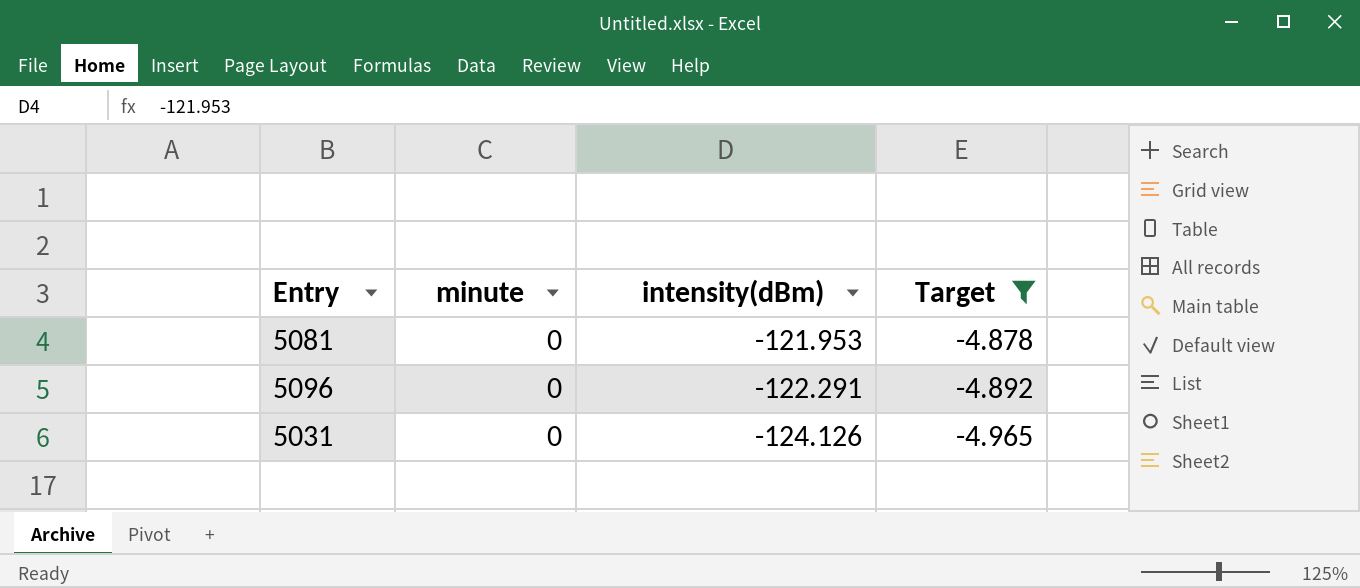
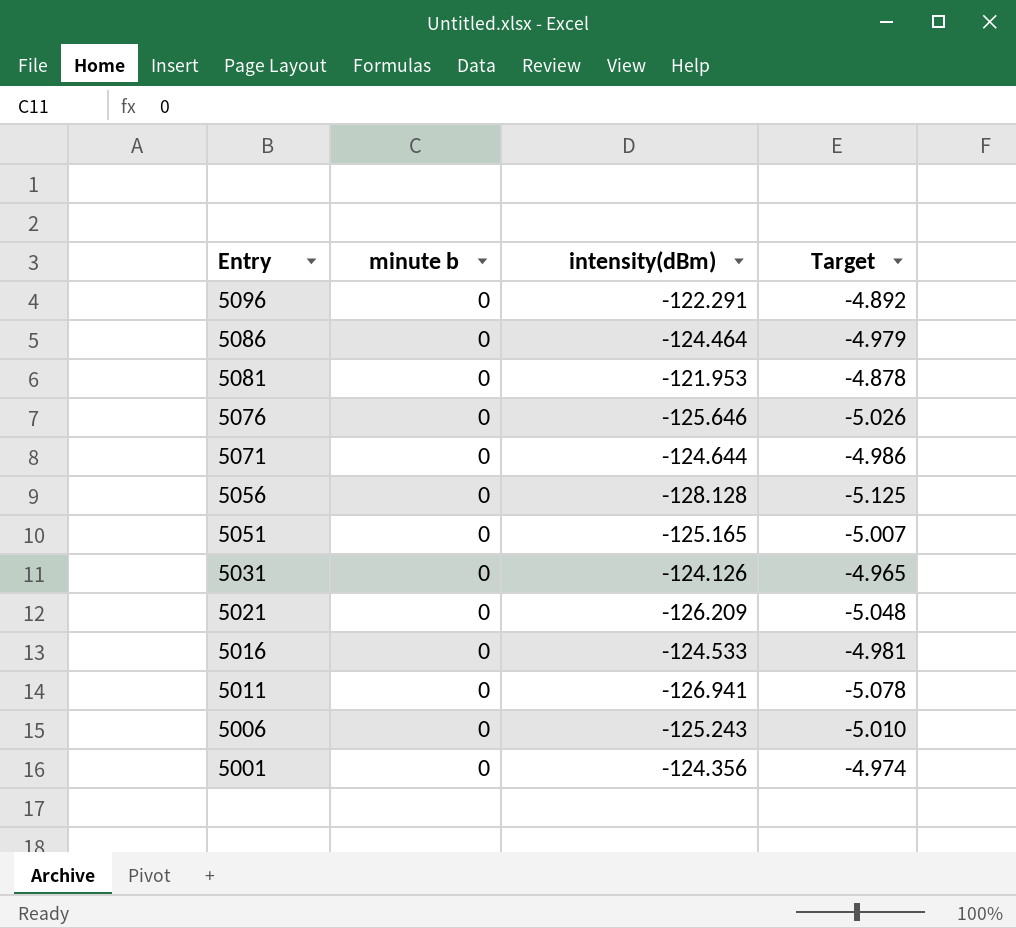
filter: Target >= -4.965 -> none
row order: intensity(dBm) descending -> Entry descending
column name: minute -> minute b

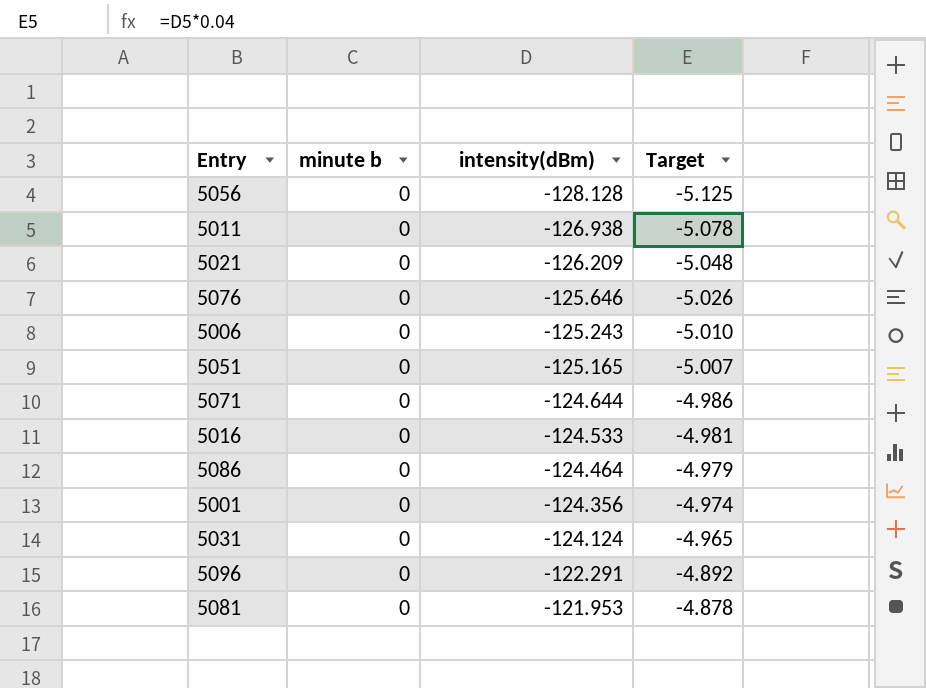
row order: Entry descending -> intensity(dBm) ascending
5011 | intensity(dBm): -126.941 -> -126.938
5031 | intensity(dBm): -124.126 -> -124.124

